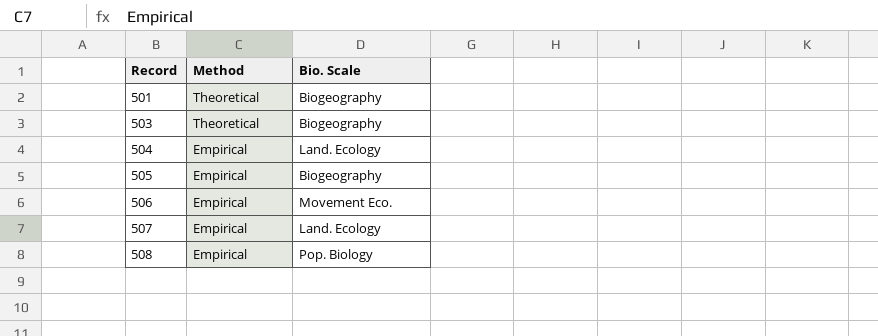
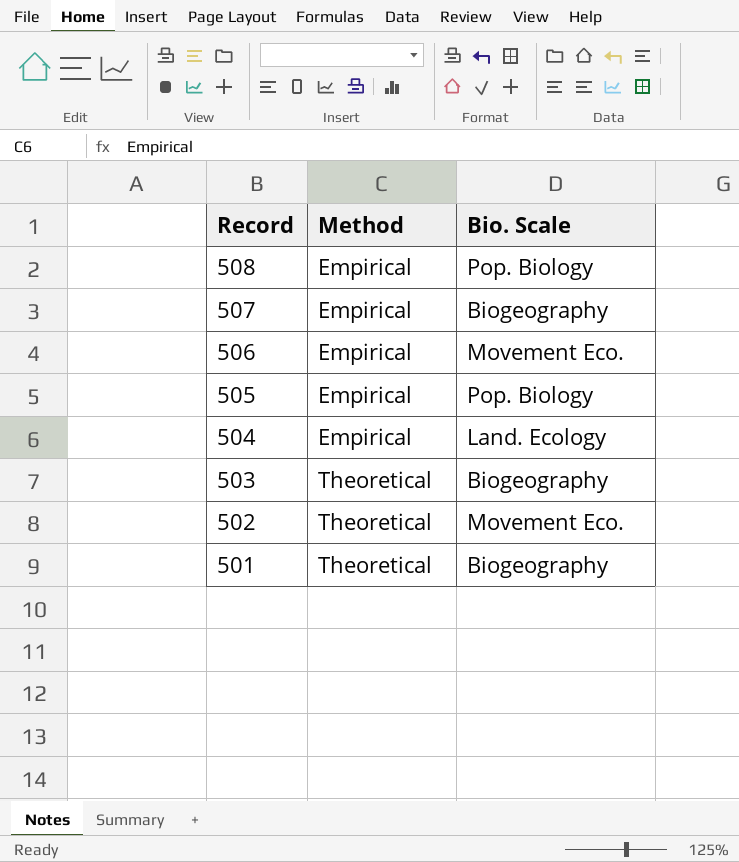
row order: Record ascending -> Record descending
507 | Bio. Scale: Land. Ecology -> Biogeography
505 | Bio. Scale: Biogeography -> Pop. Biology
row 502: none -> Theoretical | Movement Eco.

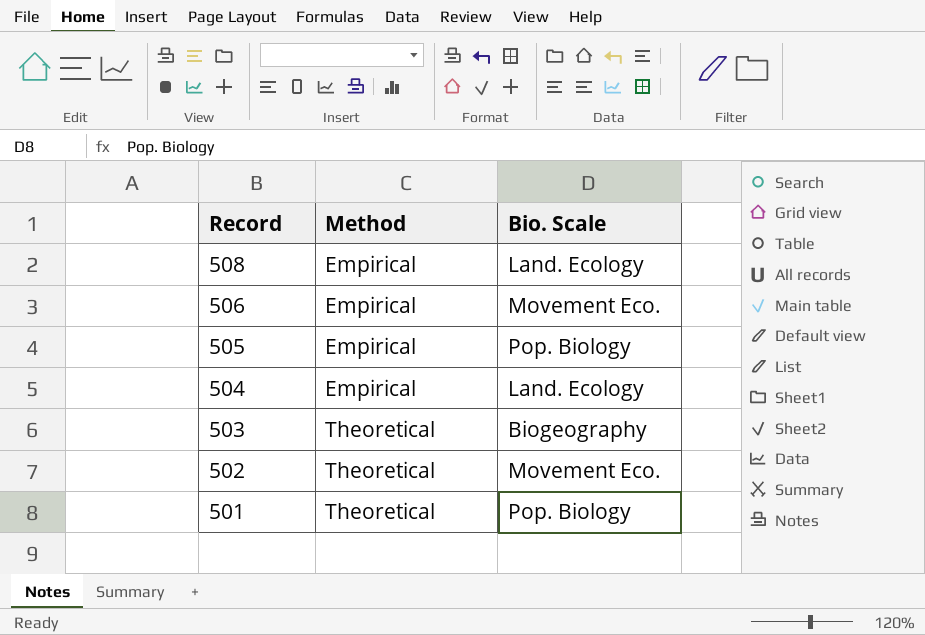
row 507: Empirical | Biogeography -> none
508 | Bio. Scale: Pop. Biology -> Land. Ecology
501 | Bio. Scale: Biogeography -> Pop. Biology

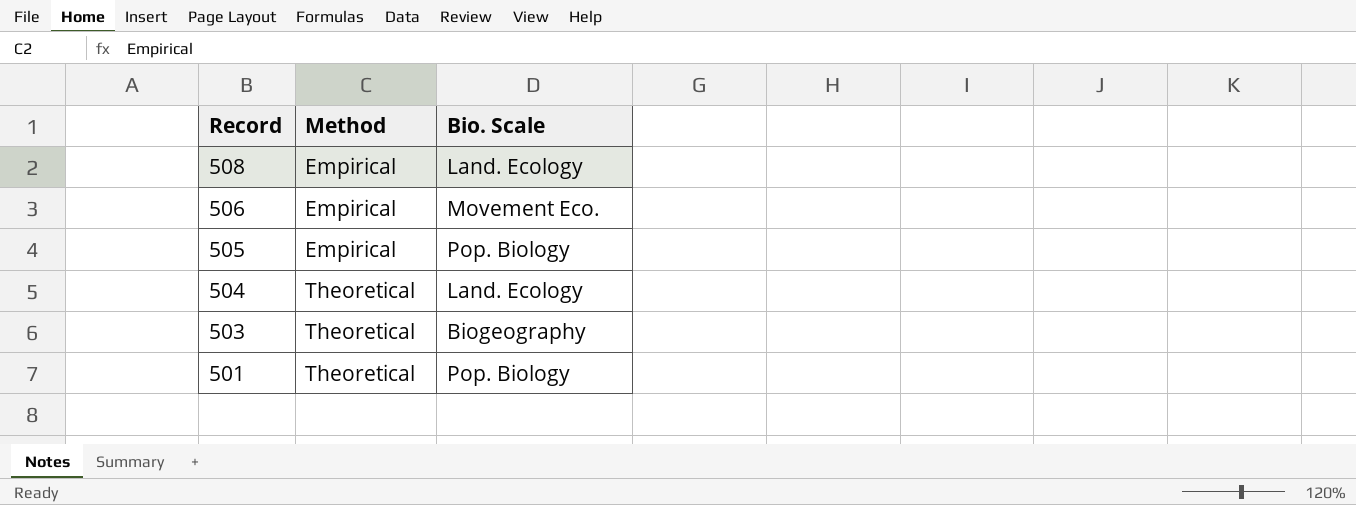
row 502: Theoretical | Movement Eco. -> none
504 | Method: Empirical -> Theoretical

